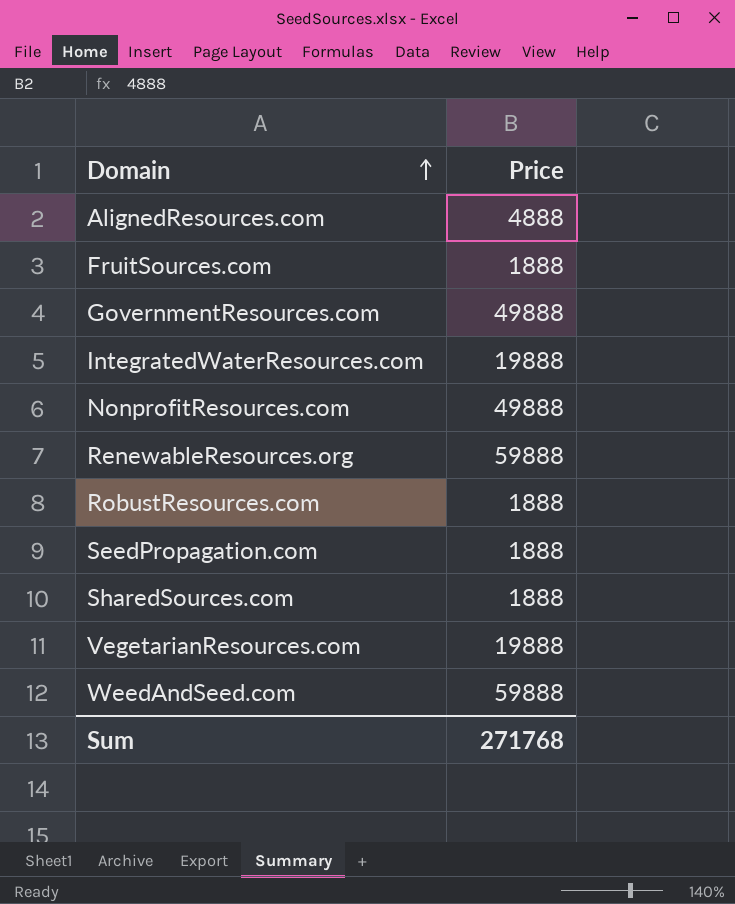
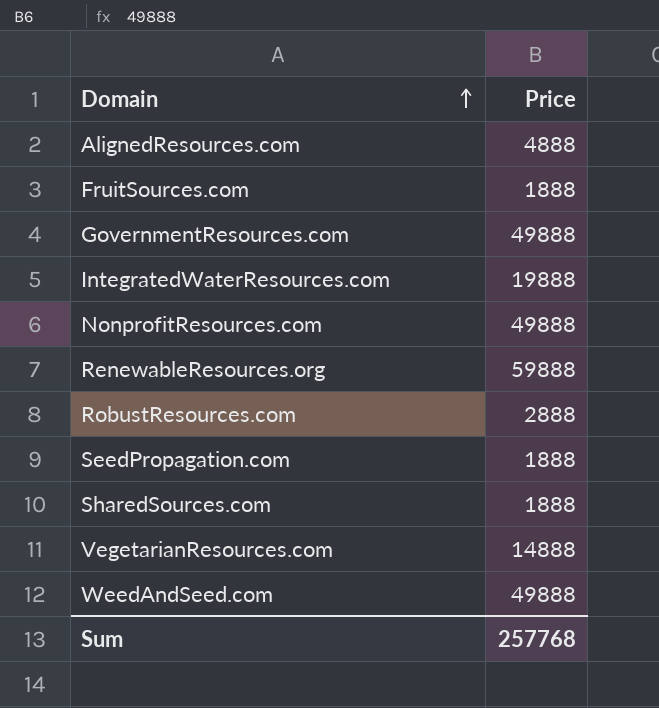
RobustResources.com | Price: 1888 -> 2888
VegetarianResources.com | Price: 19888 -> 14888
WeedAndSeed.com | Price: 59888 -> 49888
Sum | Price: 271768 -> 257768

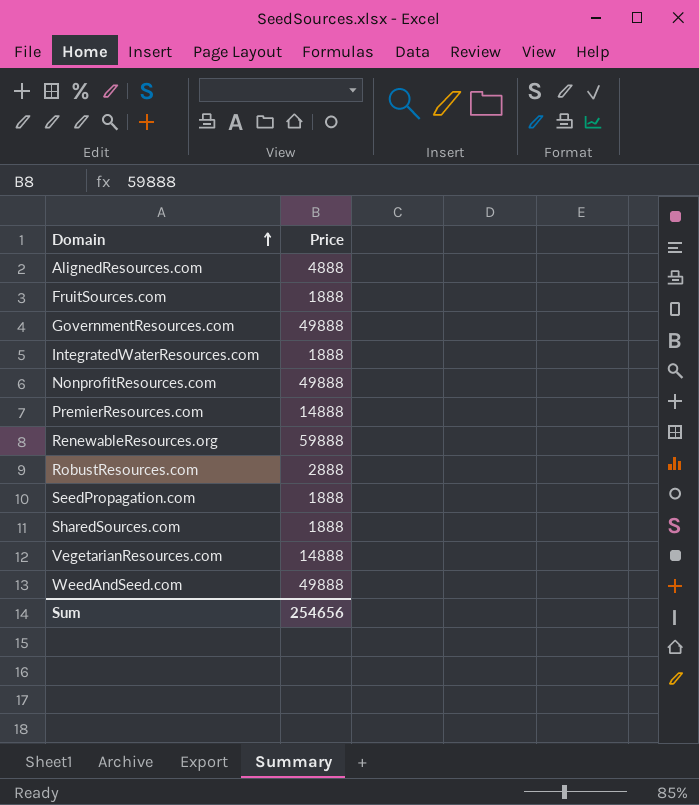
IntegratedWaterResources.com | Price: 19888 -> 1888
row PremierResources.com: none -> 14888
Sum | Price: 257768 -> 254656

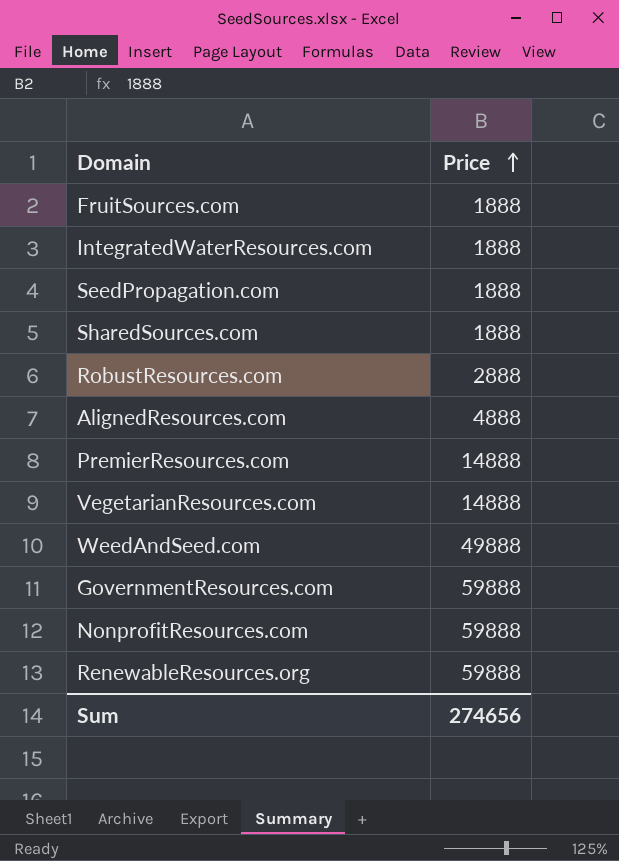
row order: Domain ascending -> Price ascending
GovernmentResources.com | Price: 49888 -> 59888
NonprofitResources.com | Price: 49888 -> 59888
Sum | Price: 254656 -> 274656

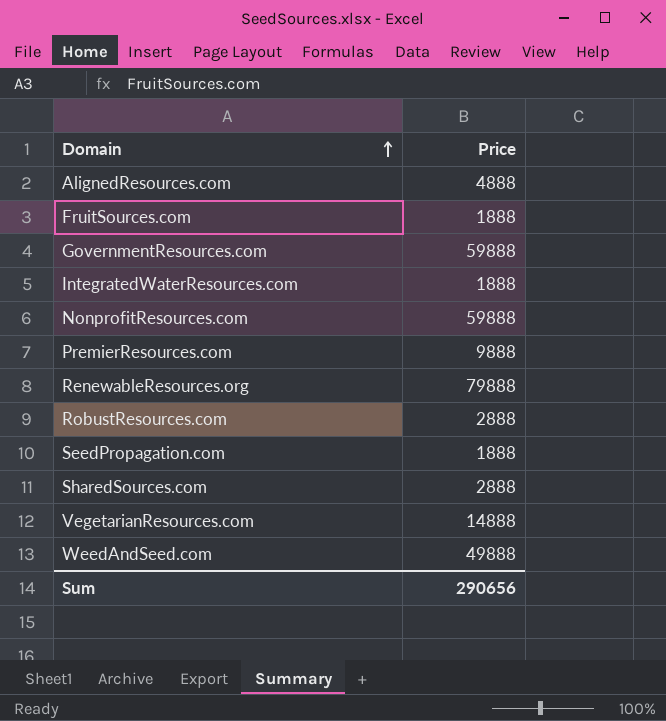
row order: Price ascending -> Domain ascending
PremierResources.com | Price: 14888 -> 9888
RenewableResources.org | Price: 59888 -> 79888
SharedSources.com | Price: 1888 -> 2888
Sum | Price: 274656 -> 290656

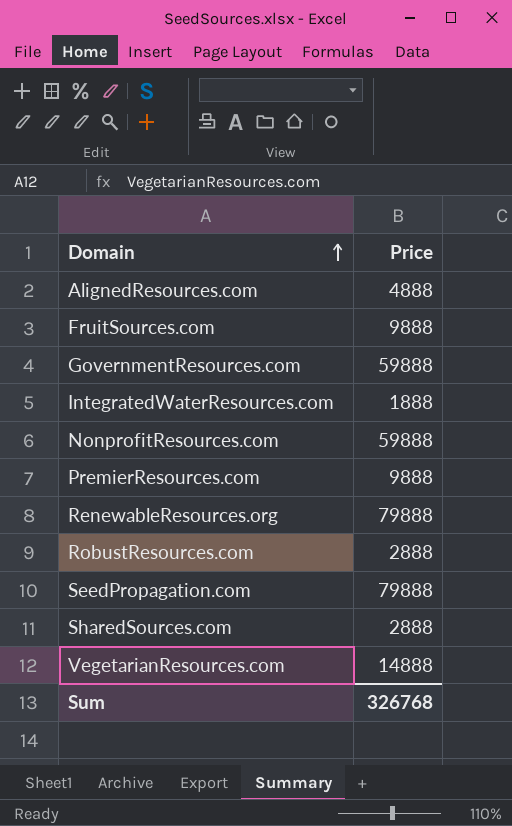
row WeedAndSeed.com: 49888 -> none
FruitSources.com | Price: 1888 -> 9888
SeedPropagation.com | Price: 1888 -> 79888
Sum | Price: 290656 -> 326768

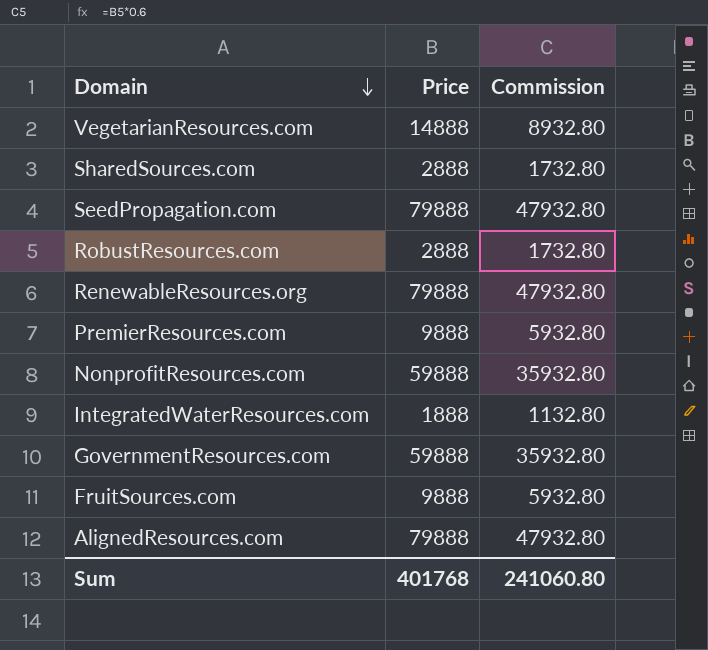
row order: Domain ascending -> Domain descending
column Commission | formula: none -> [Price] * 0.6
AlignedResources.com | Price: 4888 -> 79888
Sum | Price: 326768 -> 401768

